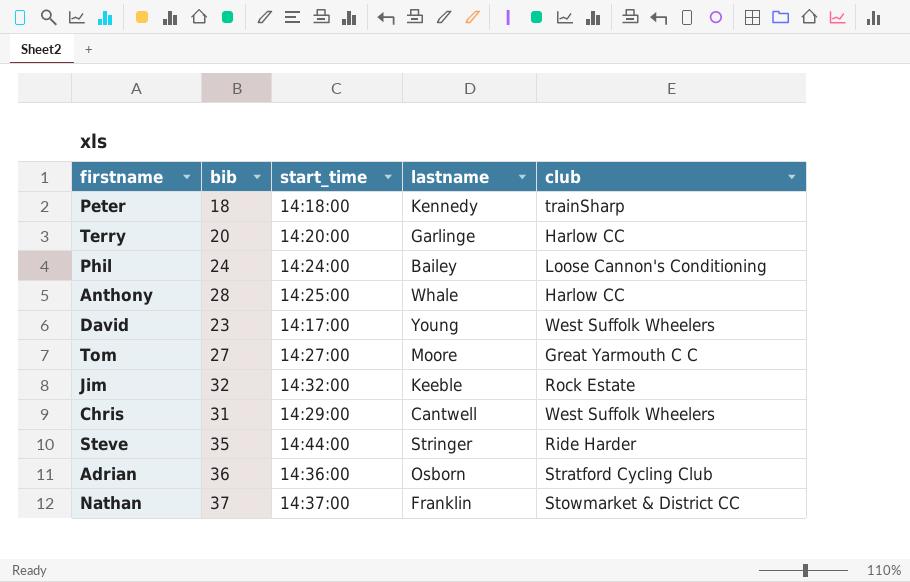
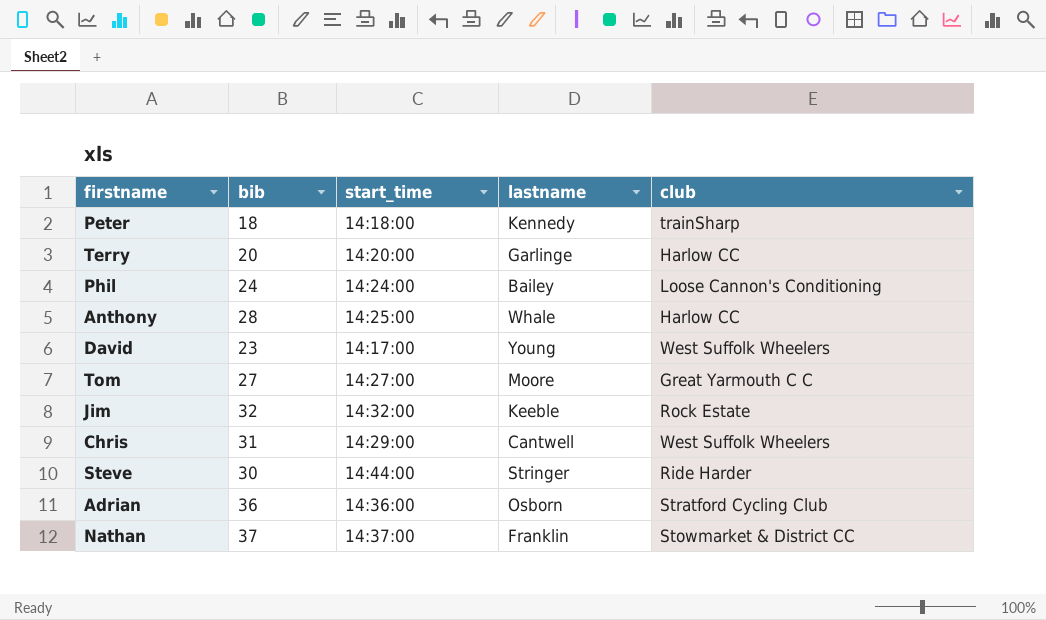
Steve | bib: 35 -> 30

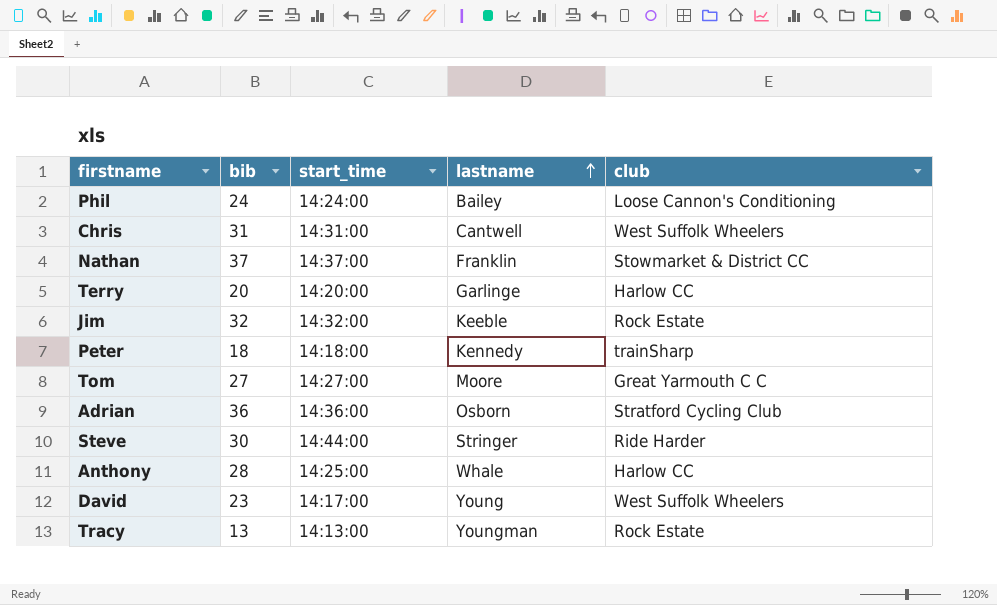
row order: none -> lastname ascending
Chris | start_time: 14:29:00 -> 14:31:00
row Tracy: none -> 13 | 14:13:00 | Youngman | Rock Estate

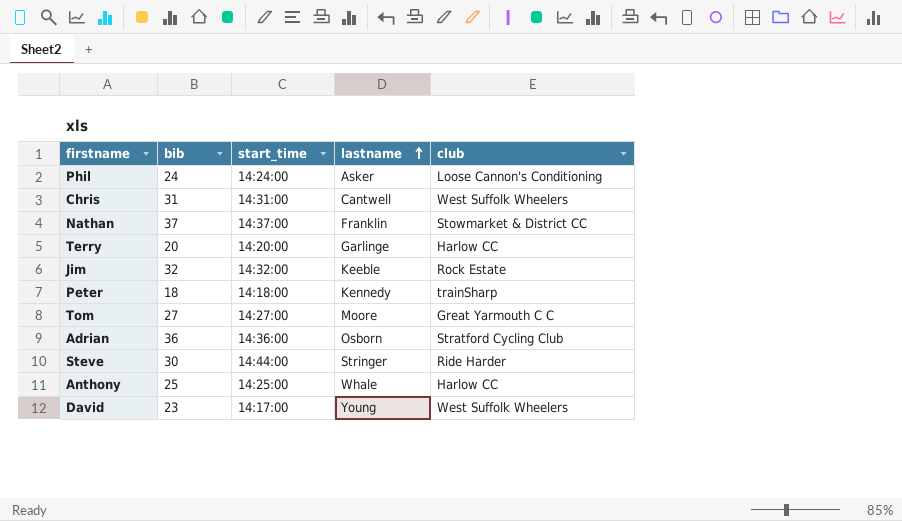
row Tracy: 13 | 14:13:00 | Youngman | Rock Estate -> none
Phil | lastname: Bailey -> Asker
Anthony | bib: 28 -> 25

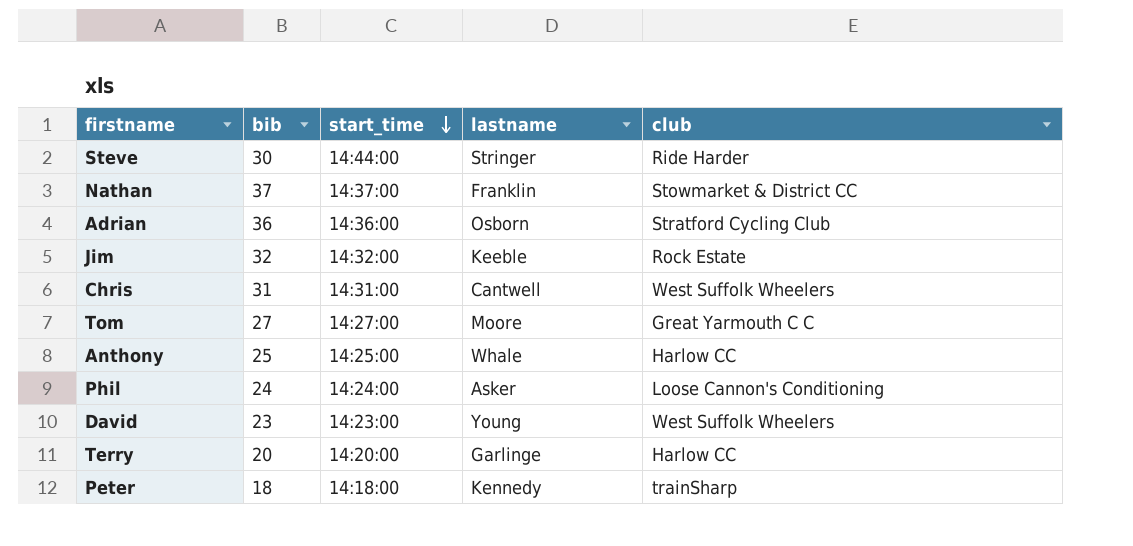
row order: lastname ascending -> start_time descending
David | start_time: 14:17:00 -> 14:23:00

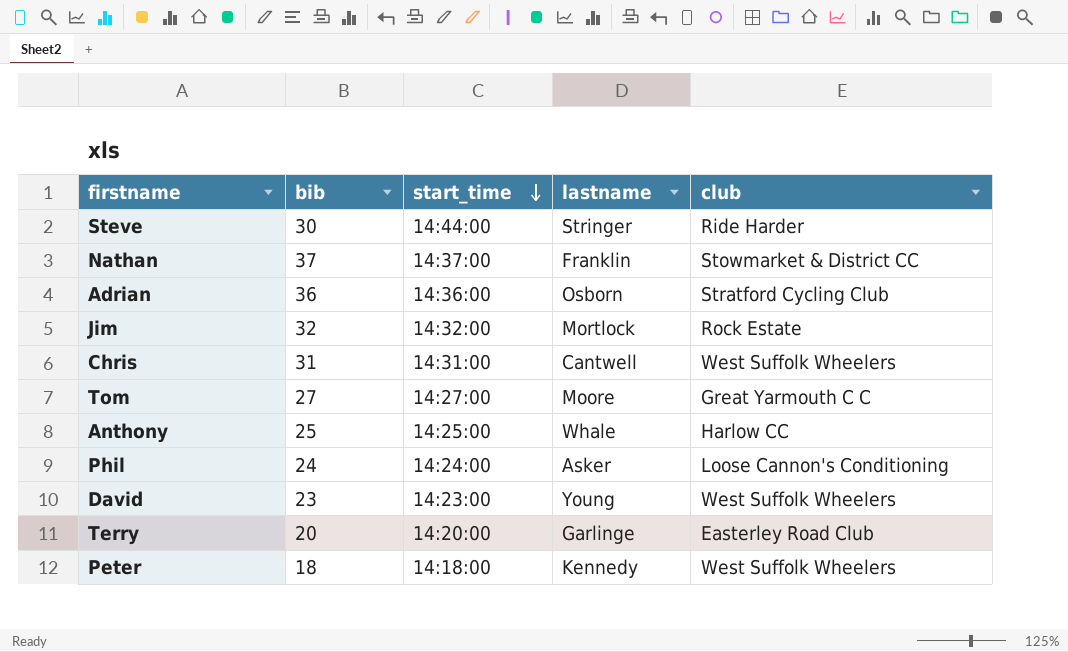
Jim | lastname: Keeble -> Mortlock
Terry | club: Harlow CC -> Easterley Road Club
Peter | club: trainSharp -> West Suffolk Wheelers

